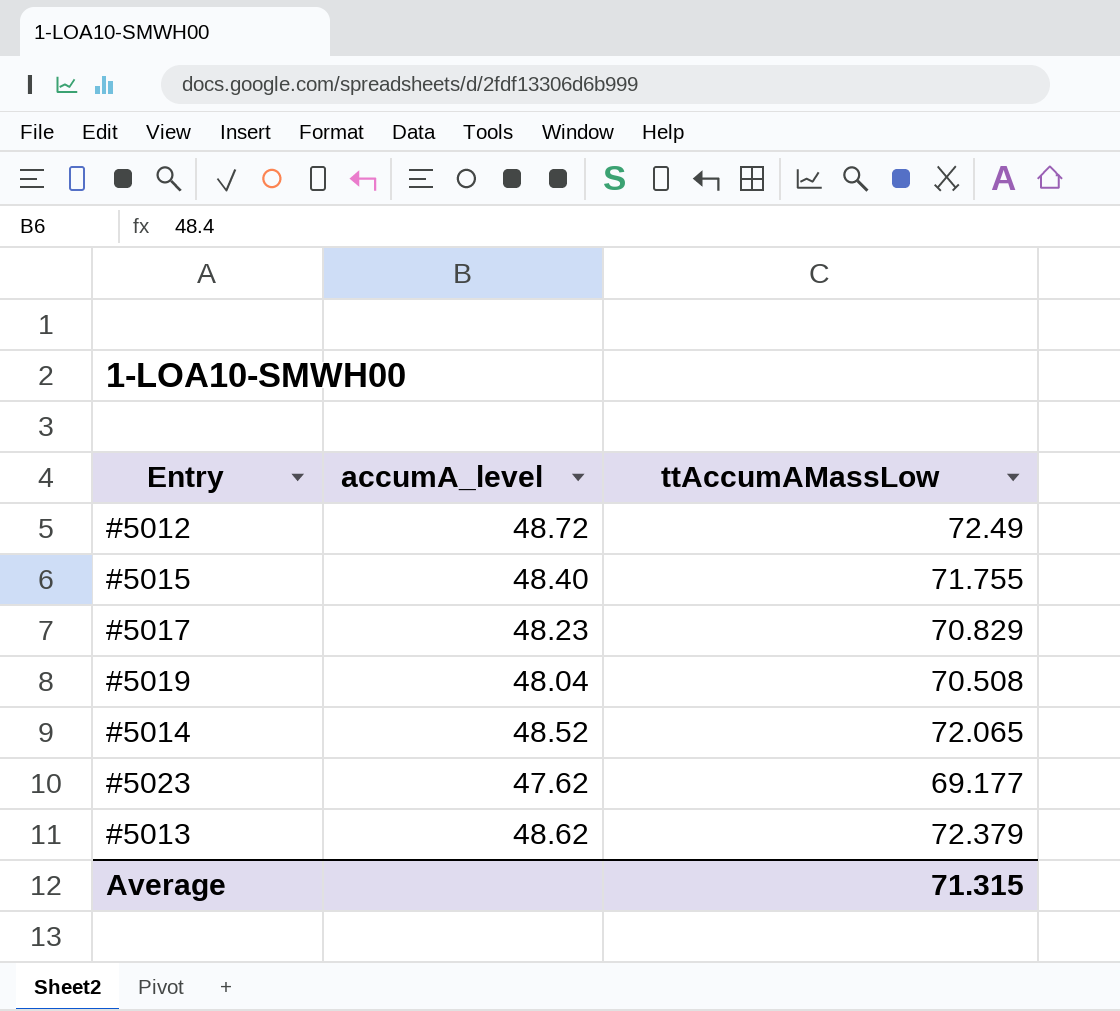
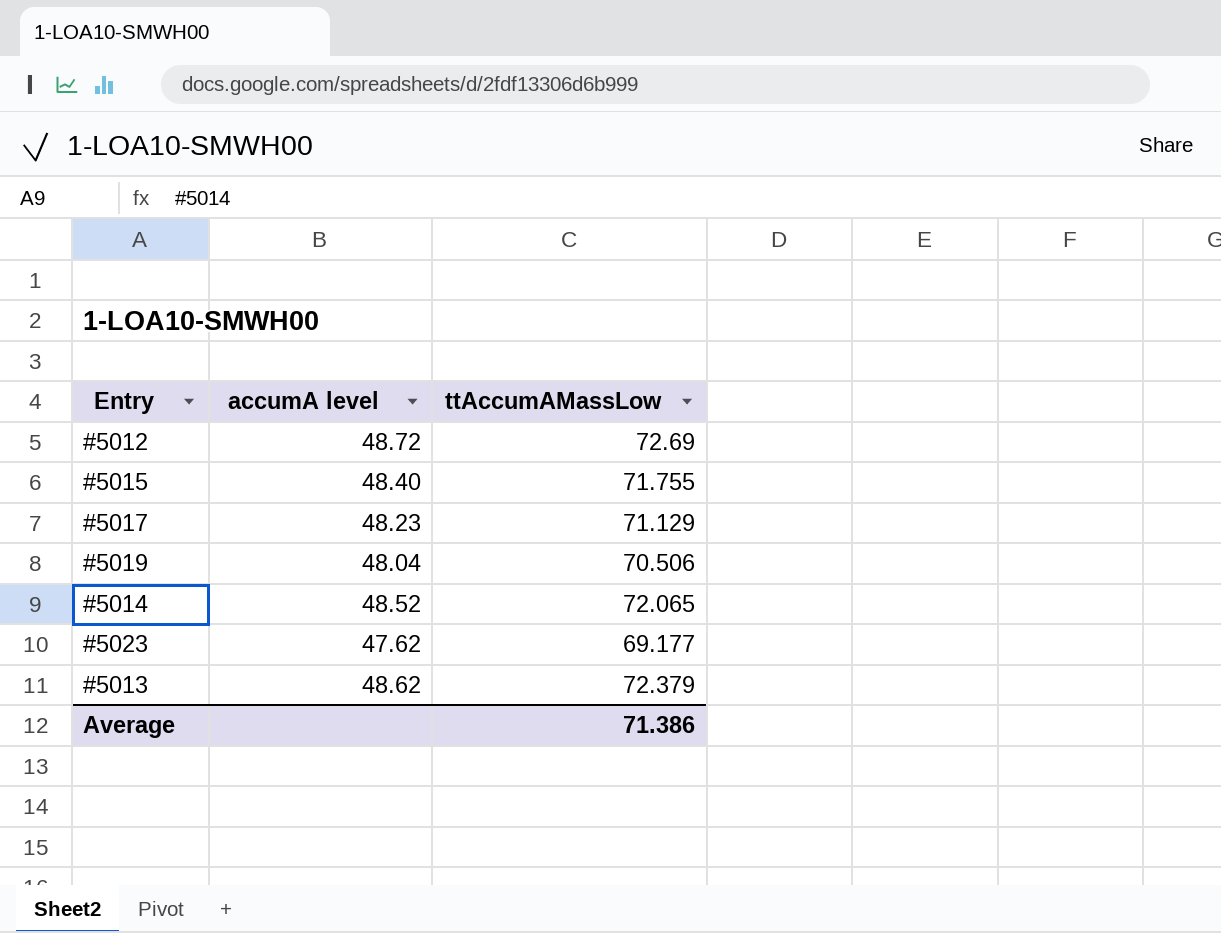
column name: accumA_level -> accumA level
#5012 | ttAccumAMassLow: 72.49 -> 72.69
#5017 | ttAccumAMassLow: 70.829 -> 71.129
#5019 | ttAccumAMassLow: 70.508 -> 70.506
Average | ttAccumAMassLow: 71.315 -> 71.386

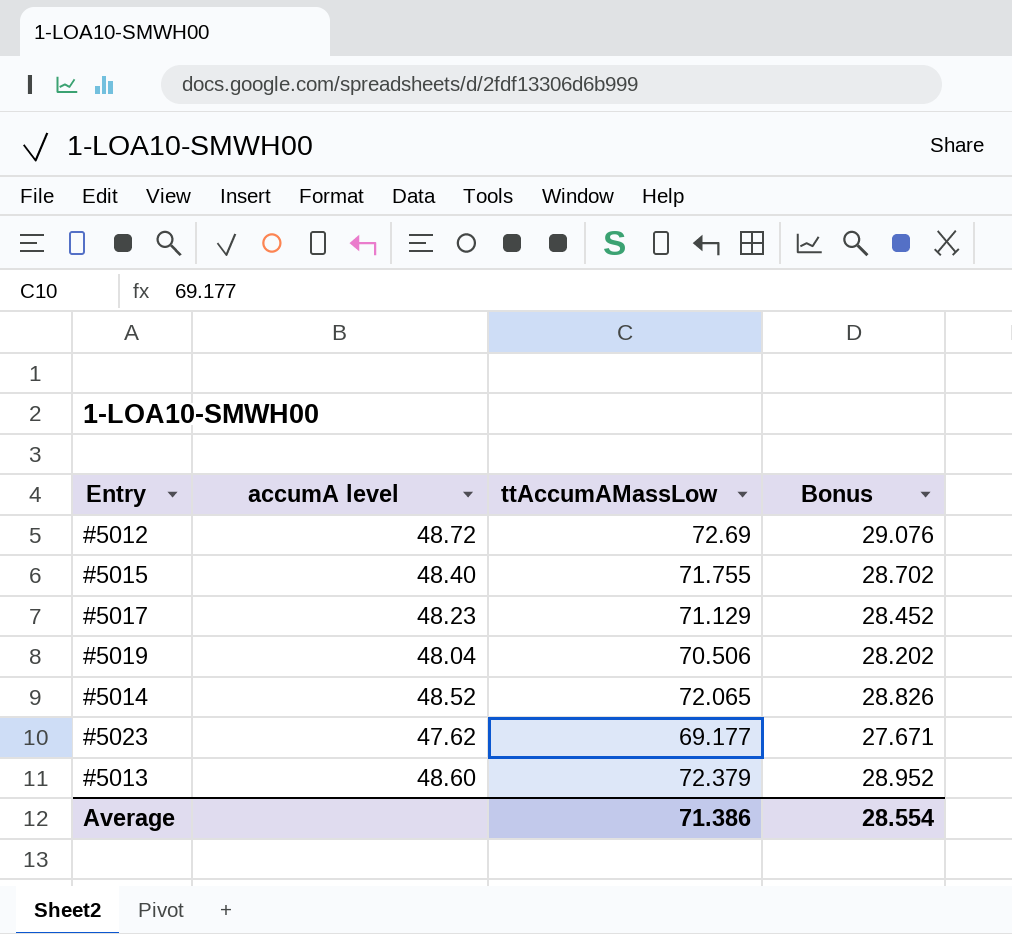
column Bonus | formula: none -> [ttAccumAMassLow] * 0.4
#5013 | accumA level: 48.62 -> 48.60

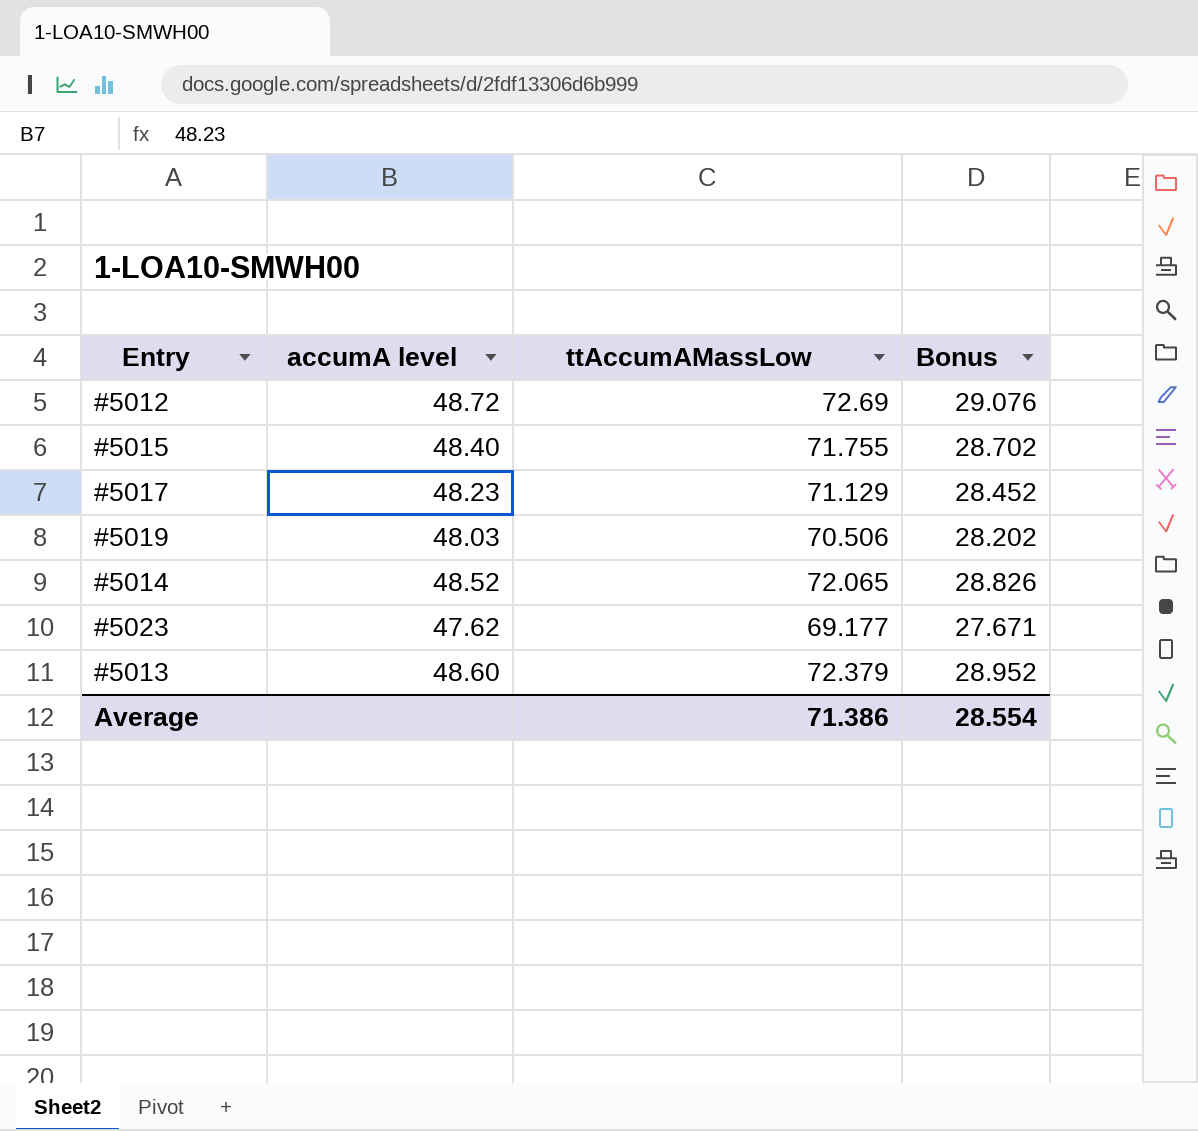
#5019 | accumA level: 48.04 -> 48.03

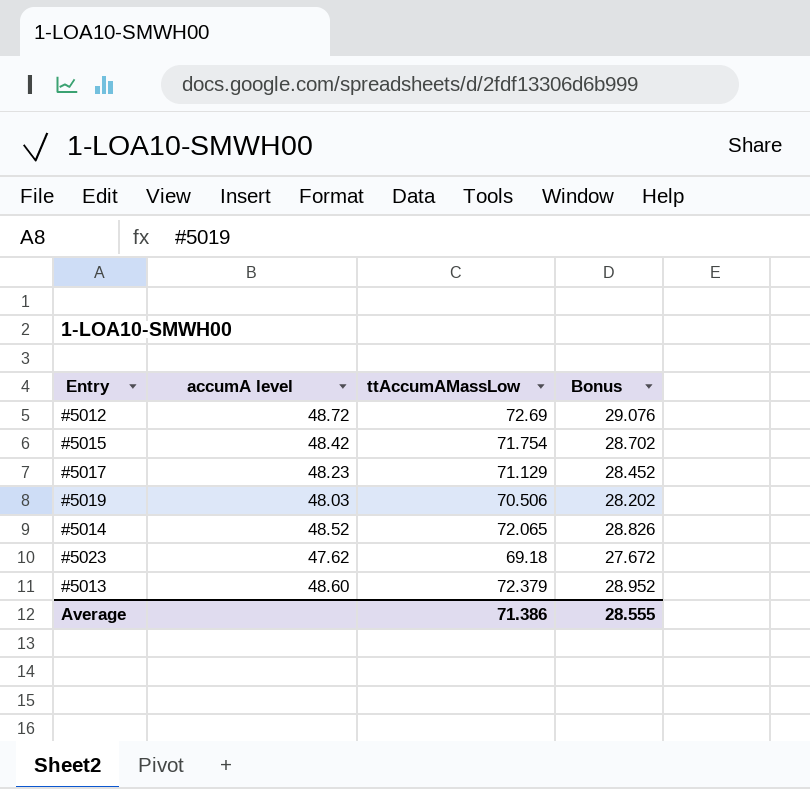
#5015 | accumA level: 48.40 -> 48.42
#5015 | ttAccumAMassLow: 71.755 -> 71.754
#5023 | ttAccumAMassLow: 69.177 -> 69.18
#5023 | Bonus: 27.671 -> 27.672
Average | Bonus: 28.554 -> 28.555

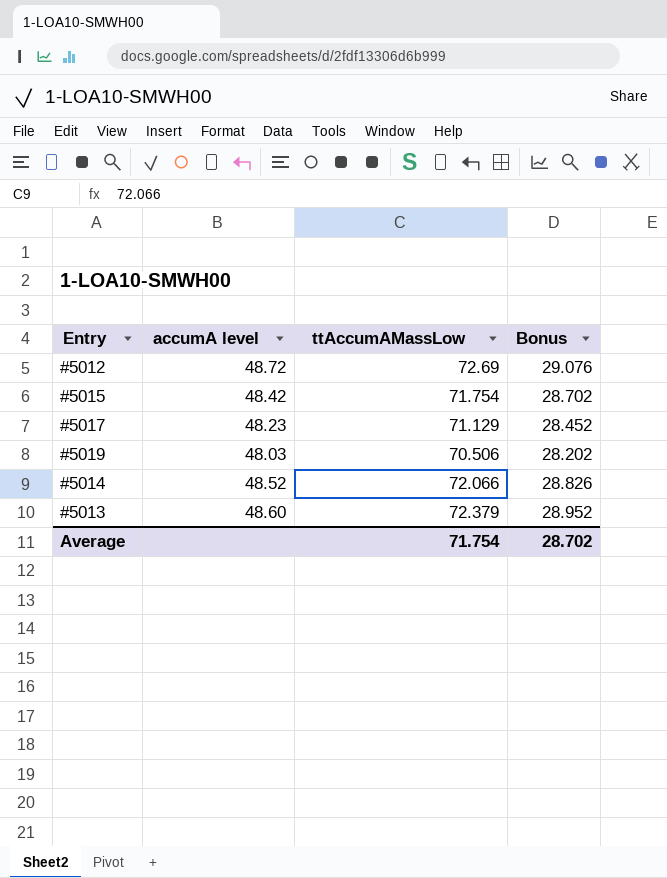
row #5023: 47.62 | 69.18 | 27.672 -> none
#5014 | ttAccumAMassLow: 72.065 -> 72.066
Average | ttAccumAMassLow: 71.386 -> 71.754
Average | Bonus: 28.555 -> 28.702

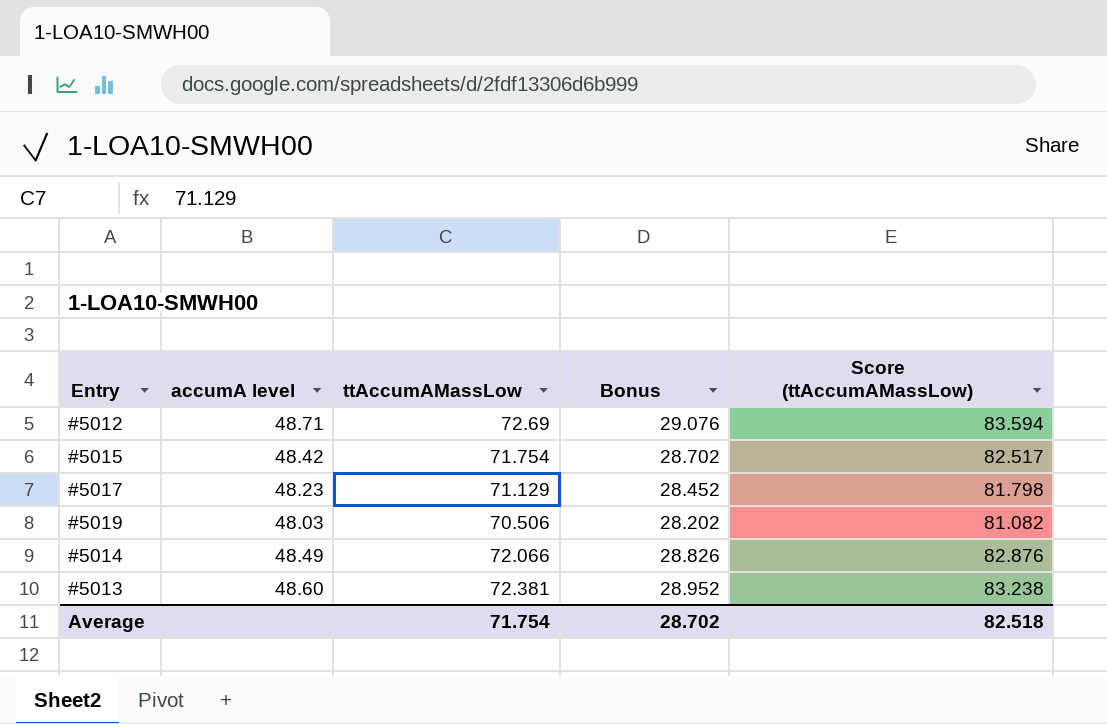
column Score (ttAccumAMassLow) | formula: none -> [ttAccumAMassLow] * 1.15
#5012 | accumA level: 48.72 -> 48.71
#5014 | accumA level: 48.52 -> 48.49
#5013 | ttAccumAMassLow: 72.379 -> 72.381

